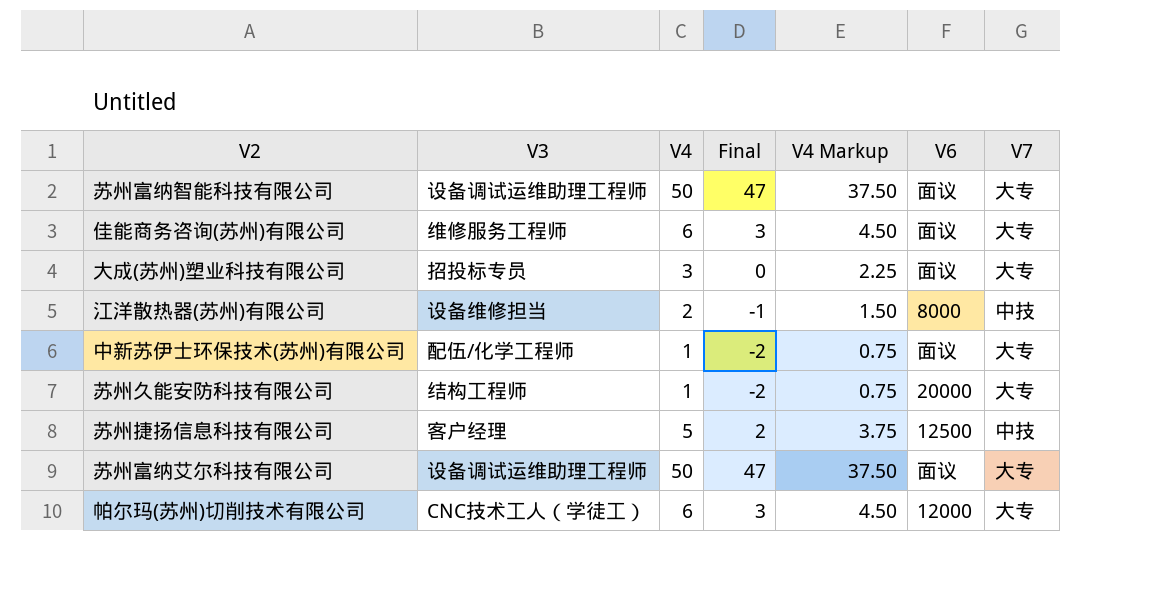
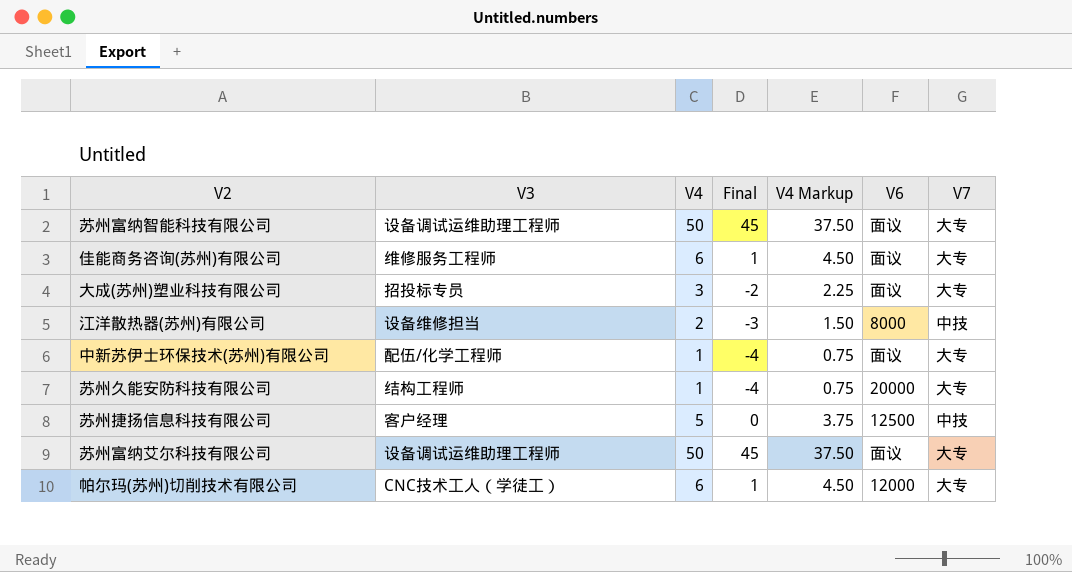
column Final | formula: [V4] - 3 -> [V4] - 5

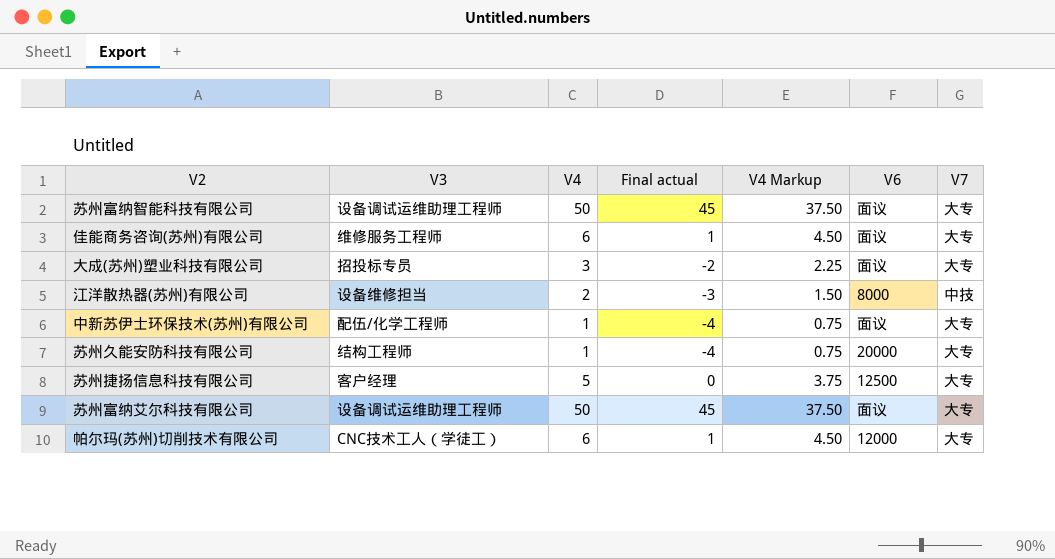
column name: Final -> Final actual
苏州捷扬信息科技有限公司 | V7: 中技 -> 大专

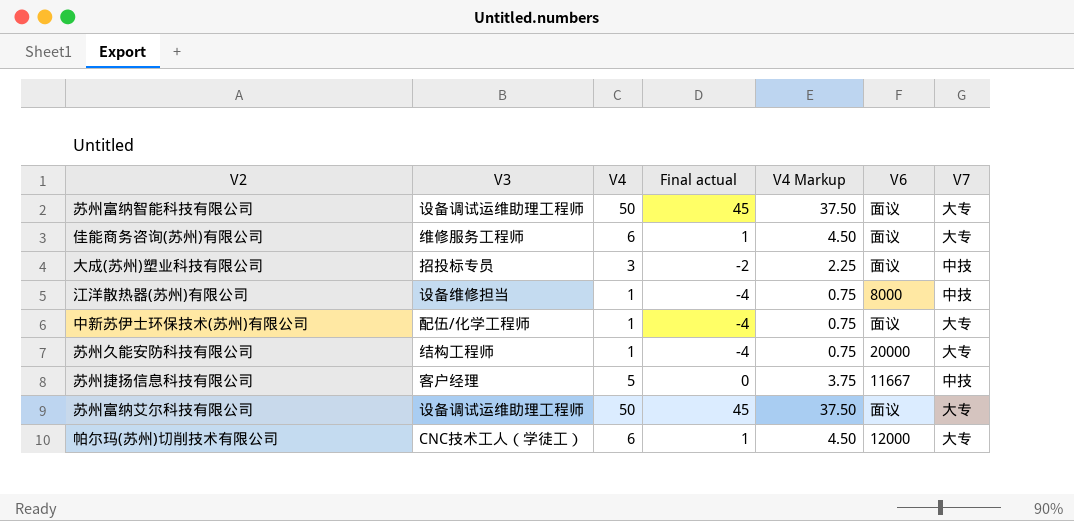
大成(苏州)塑业科技有限公司 | V7: 大专 -> 中技
江洋散热器(苏州)有限公司 | V4: 2 -> 1
江洋散热器(苏州)有限公司 | Final actual: -3 -> -4
江洋散热器(苏州)有限公司 | V4 Markup: 1.50 -> 0.75
苏州捷扬信息科技有限公司 | V6: 12500 -> 11667
苏州捷扬信息科技有限公司 | V7: 大专 -> 中技

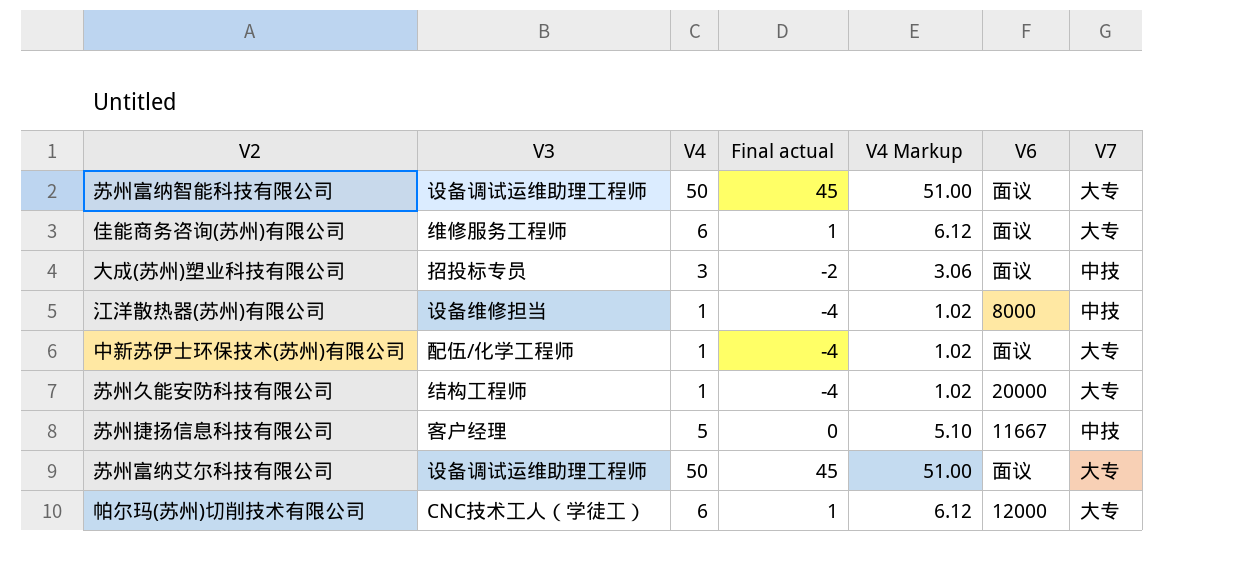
column V4 Markup | formula: [V4] * 0.75 -> [V4] * 1.02

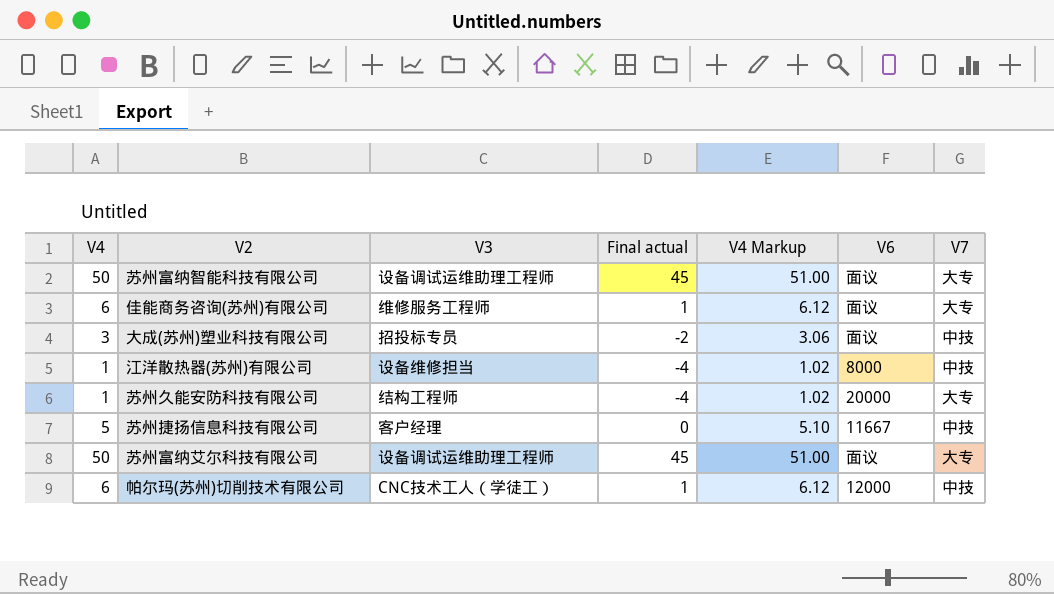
column V4 | position: 3 -> 1
row 中新苏伊士环保技术(苏州)有限公司: 配伍/化学工程师 | 1 | -4 | 1.02 | 面议 | 大专 -> none
帕尔玛(苏州)切削技术有限公司 | V7: 大专 -> 中技

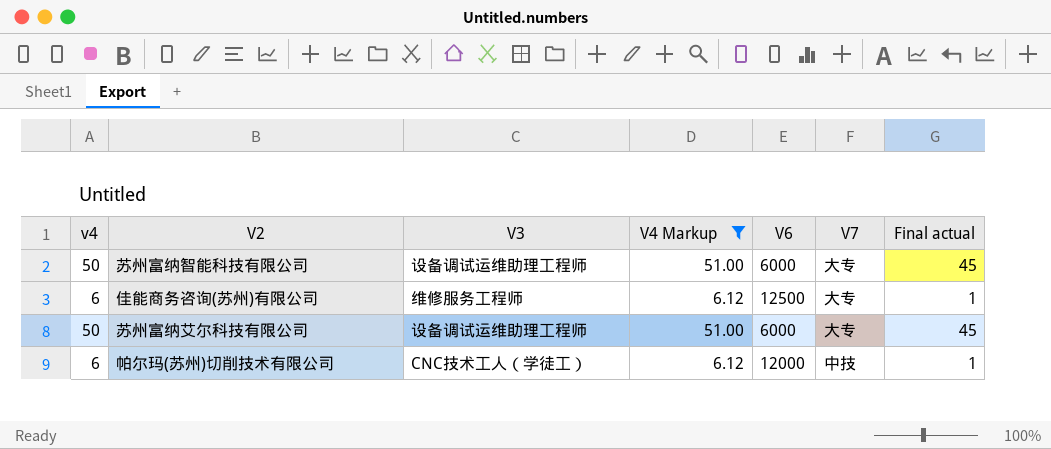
filter: none -> V4 Markup >= 6.12
column name: V4 -> v4
column Final actual | position: 4 -> 7
苏州富纳智能科技有限公司 | V6: 面议 -> 6000
佳能商务咨询(苏州)有限公司 | V6: 面议 -> 12500
苏州富纳艾尔科技有限公司 | V6: 面议 -> 6000

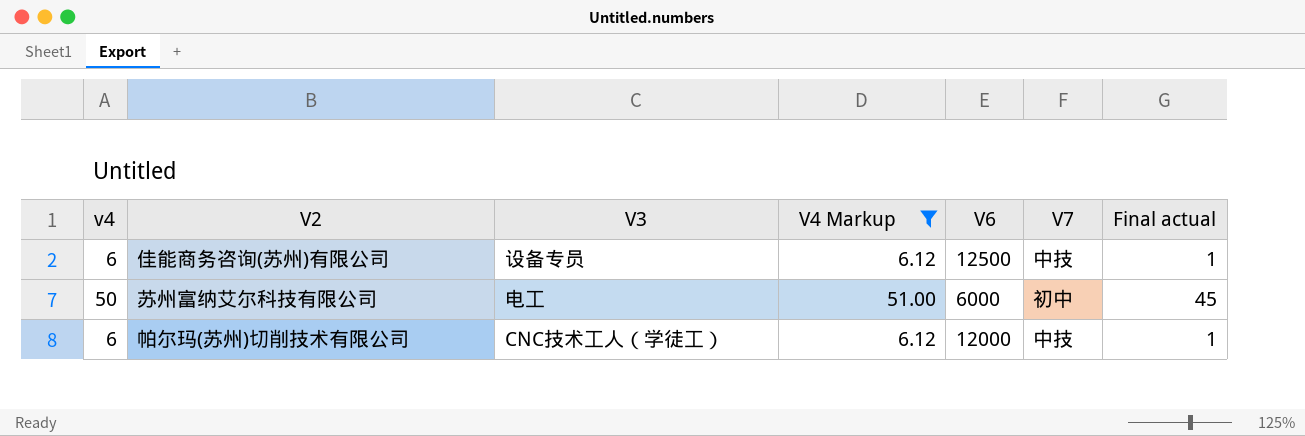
row 苏州富纳智能科技有限公司: 50 | 设备调试运维助理工程师 | 51.00 | 6000 | 大专 | 45 -> none
佳能商务咨询(苏州)有限公司 | V3: 维修服务工程师 -> 设备专员
佳能商务咨询(苏州)有限公司 | V7: 大专 -> 中技
苏州富纳艾尔科技有限公司 | V3: 设备调试运维助理工程师 -> 电工
苏州富纳艾尔科技有限公司 | V7: 大专 -> 初中

